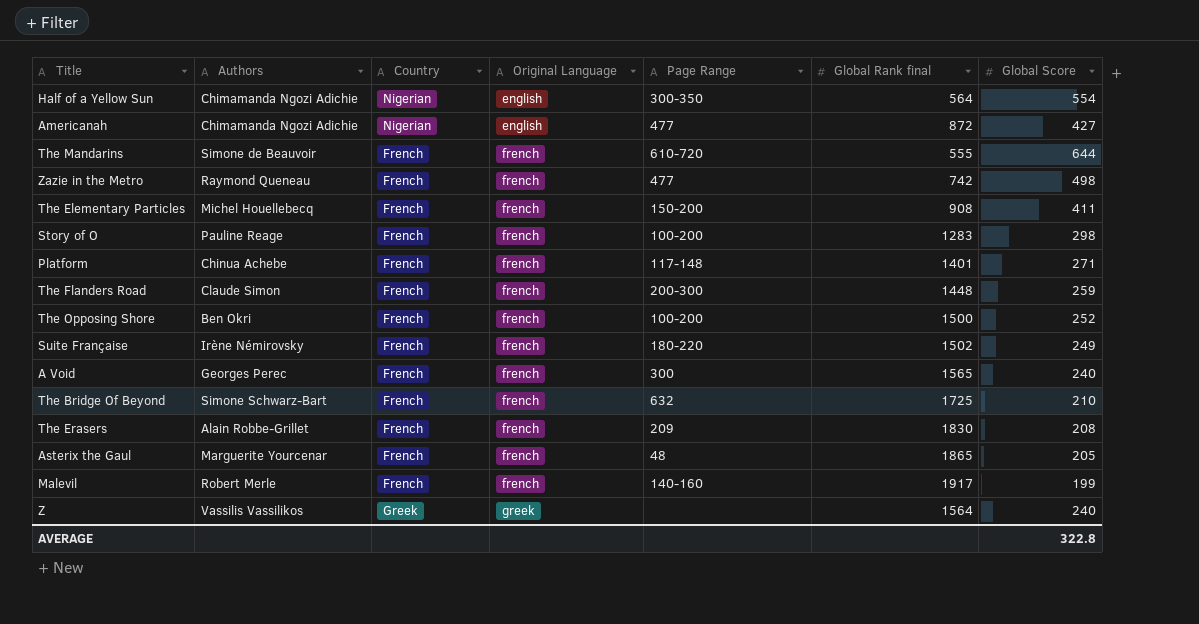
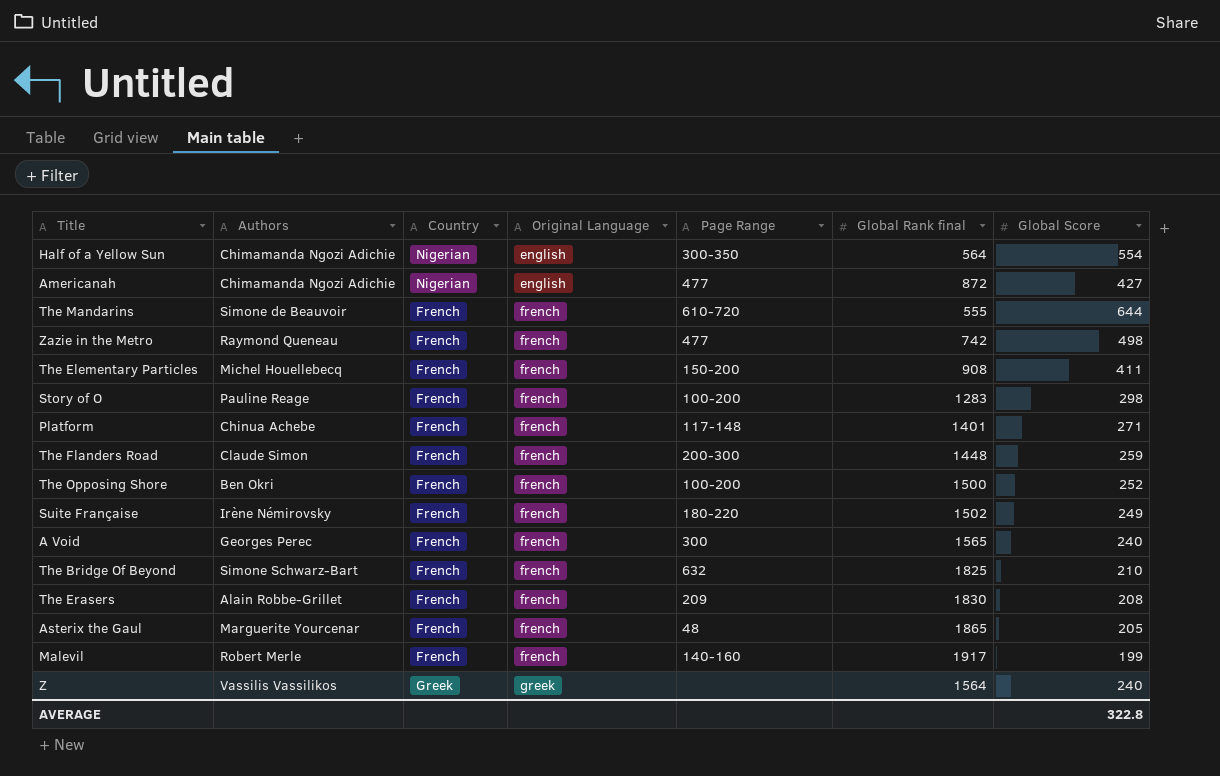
The Bridge Of Beyond | Global Rank final: 1725 -> 1825

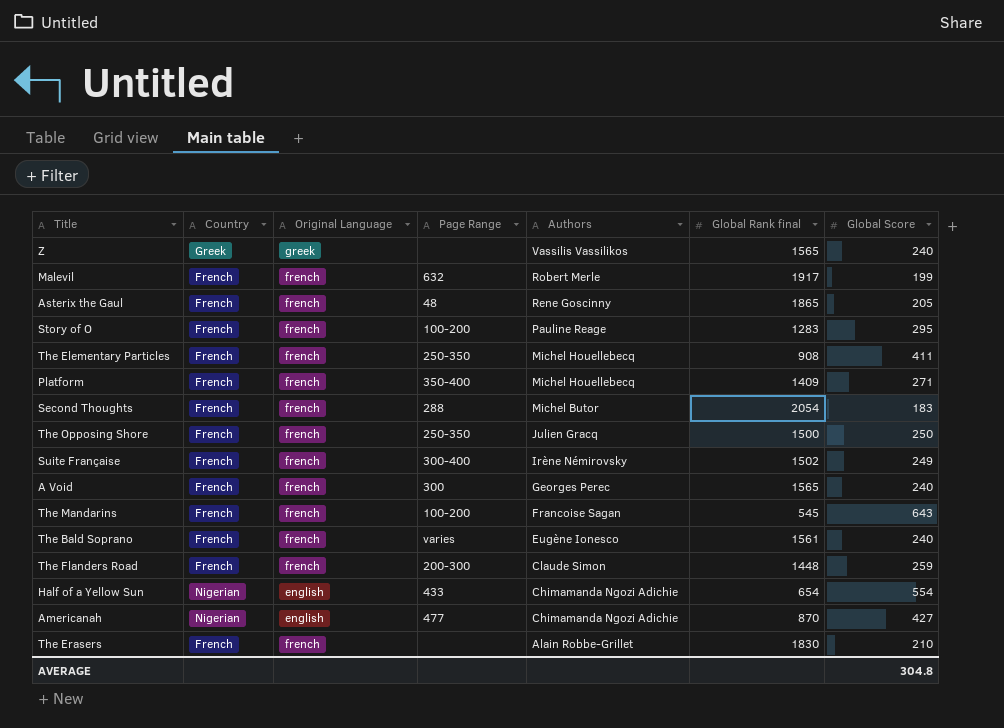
row order: Original Language ascending -> Authors descending
column Authors | position: 2 -> 5
row Zazie in the Metro: Raymond Queneau | French | french | 477 | 742 | 498 -> none
row The Bridge Of Beyond: Simone Schwarz-Bart | French | french | 632 | 1825 | 210 -> none
Z | Global Rank final: 1564 -> 1565
Malevil | Page Range: 140-160 -> 632
Asterix the Gaul | Authors: Marguerite Yourcenar -> Rene Goscinny
Story of O | Global Score: 298 -> 295
The Elementary Particles | Page Range: 150-200 -> 250-350
Platform | Page Range: 117-148 -> 350-400
Platform | Authors: Chinua Achebe -> Michel Houellebecq
Platform | Global Rank final: 1401 -> 1409
row Second Thoughts: none -> French | french | 288 | Michel Butor | 2054 | 183
The Opposing Shore | Page Range: 100-200 -> 250-350
The Opposing Shore | Authors: Ben Okri -> Julien Gracq
The Opposing Shore | Global Score: 252 -> 250
Suite Française | Page Range: 180-220 -> 300-400
The Mandarins | Page Range: 610-720 -> 100-200
The Mandarins | Authors: Simone de Beauvoir -> Francoise Sagan
The Mandarins | Global Rank final: 555 -> 545
The Mandarins | Global Score: 644 -> 643
row The Bald Soprano: none -> French | french | varies | Eugène Ionesco | 1561 | 240
Half of a Yellow Sun | Page Range: 300-350 -> 433
Half of a Yellow Sun | Global Rank final: 564 -> 654
Americanah | Global Rank final: 872 -> 870
The Erasers | Page Range: 209 -> none
The Erasers | Global Score: 208 -> 210
AVERAGE | Global Score: 322.8 -> 304.8

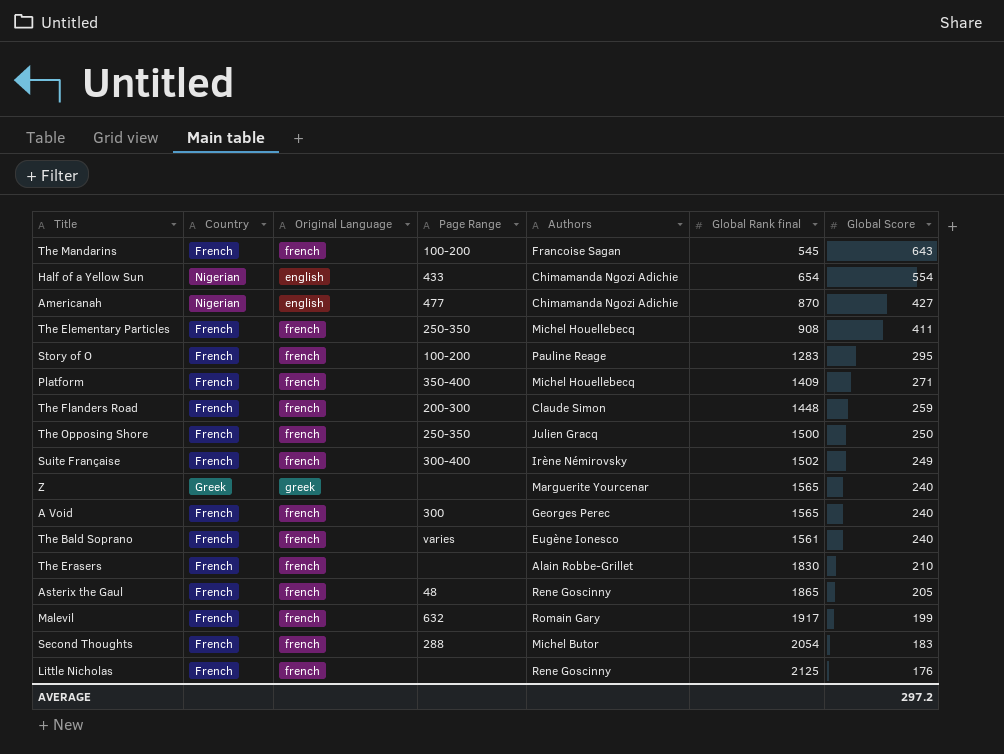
row order: Authors descending -> Global Score descending
Z | Authors: Vassilis Vassilikos -> Marguerite Yourcenar
Malevil | Authors: Robert Merle -> Romain Gary
row Little Nicholas: none -> French | french | none | Rene Goscinny | 2125 | 176
AVERAGE | Global Score: 304.8 -> 297.2

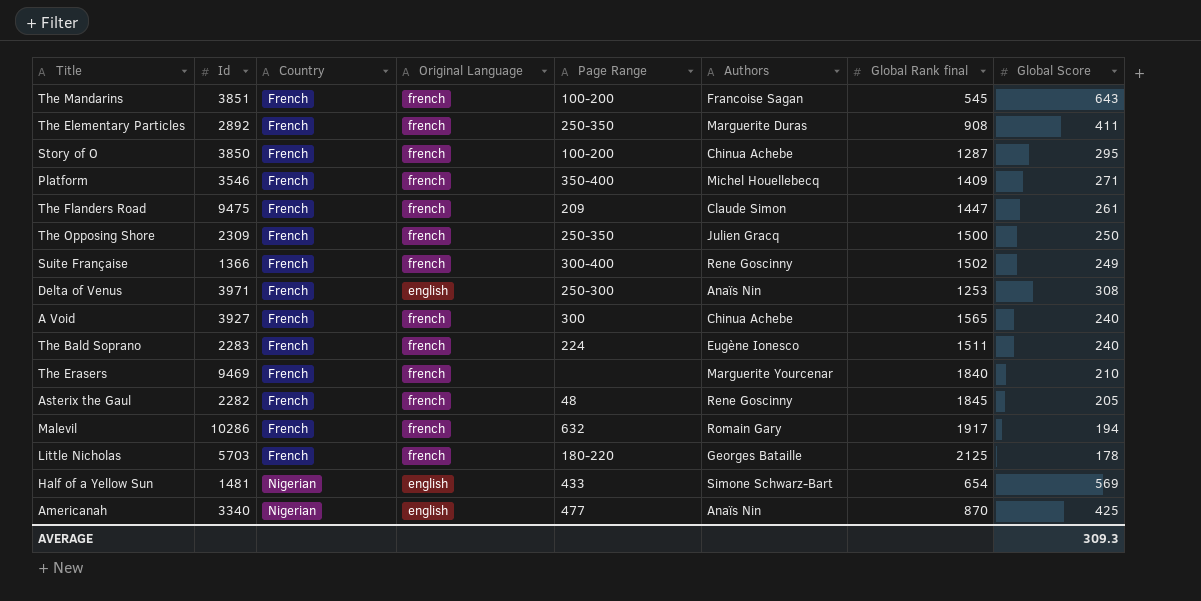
row order: Global Score descending -> Country ascending
column Id | position: none -> 2
row Z: Greek | greek | none | Marguerite Yourcenar | 1565 | 240 -> none
row Second Thoughts: French | french | 288 | Michel Butor | 2054 | 183 -> none
The Elementary Particles | Authors: Michel Houellebecq -> Marguerite Duras
Story of O | Authors: Pauline Reage -> Chinua Achebe
Story of O | Global Rank final: 1283 -> 1287
The Flanders Road | Page Range: 200-300 -> 209
The Flanders Road | Global Rank final: 1448 -> 1447
The Flanders Road | Global Score: 259 -> 261
Suite Française | Authors: Irène Némirovsky -> Rene Goscinny
row Delta of Venus: none -> 3971 | French | english | 250-300 | Anaïs Nin | 1253 | 308
A Void | Authors: Georges Perec -> Chinua Achebe
The Bald Soprano | Page Range: varies -> 224
The Bald Soprano | Global Rank final: 1561 -> 1511
The Erasers | Authors: Alain Robbe-Grillet -> Marguerite Yourcenar
The Erasers | Global Rank final: 1830 -> 1840
Asterix the Gaul | Global Rank final: 1865 -> 1845
Malevil | Global Score: 199 -> 194
Little Nicholas | Page Range: none -> 180-220
Little Nicholas | Authors: Rene Goscinny -> Georges Bataille
Little Nicholas | Global Score: 176 -> 178
Half of a Yellow Sun | Authors: Chimamanda Ngozi Adichie -> Simone Schwarz-Bart
Half of a Yellow Sun | Global Score: 554 -> 569
Americanah | Authors: Chimamanda Ngozi Adichie -> Anaïs Nin
Americanah | Global Score: 427 -> 425
AVERAGE | Global Score: 297.2 -> 309.3

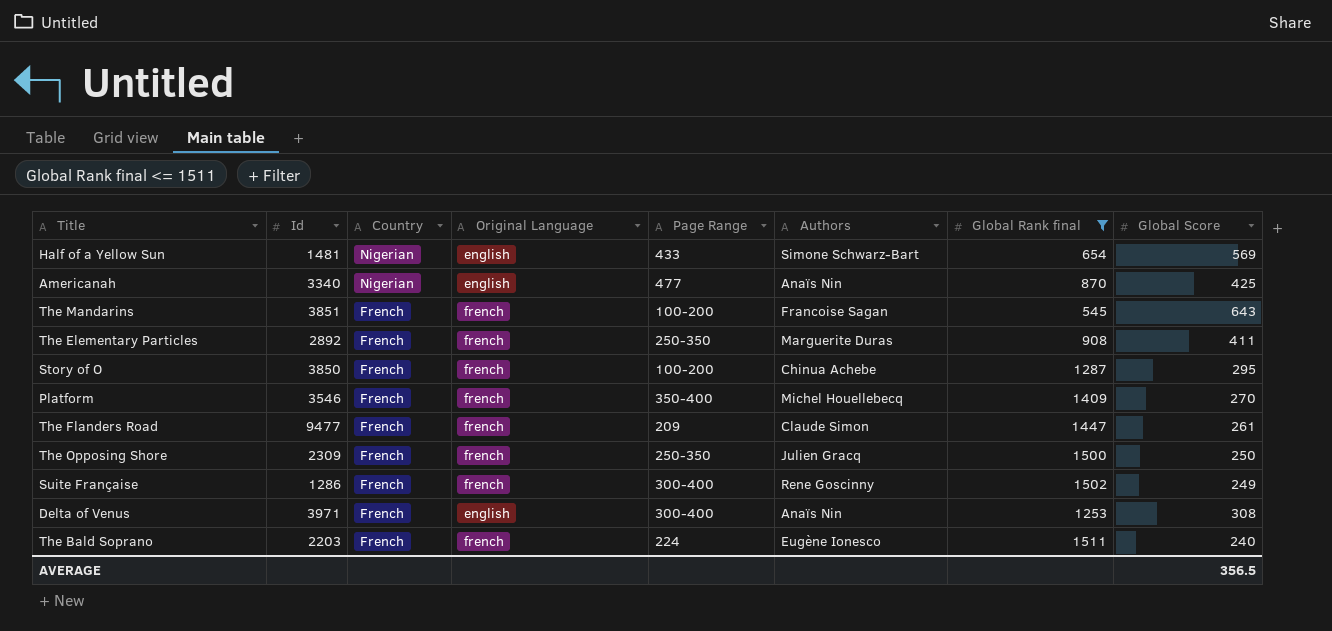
filter: none -> Global Rank final <= 1511
row order: Country ascending -> Country descending
Platform | Global Score: 271 -> 270
The Flanders Road | Id: 9475 -> 9477
Suite Française | Id: 1366 -> 1286
Delta of Venus | Page Range: 250-300 -> 300-400
The Bald Soprano | Id: 2283 -> 2203
AVERAGE | Global Score: 309.3 -> 356.5

